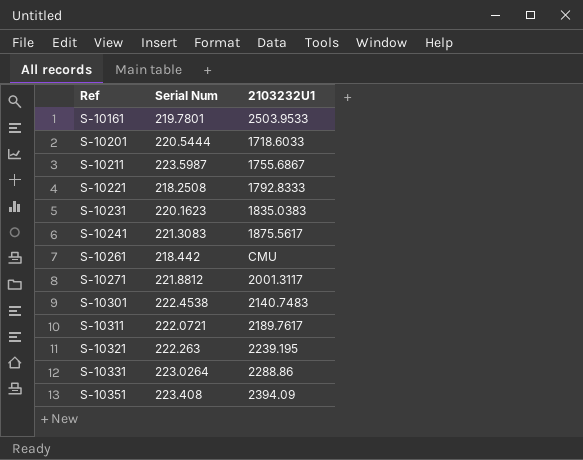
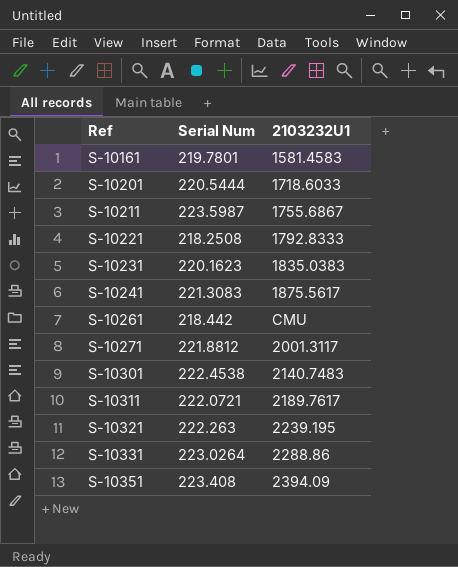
S-10161 | 2103232U1: 2503.9533 -> 1581.4583

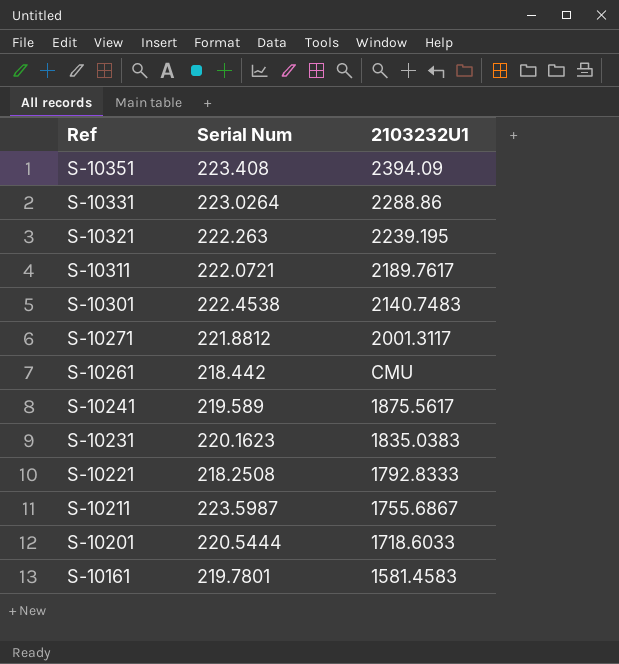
row order: Ref ascending -> Ref descending
S-10241 | Serial Num: 221.3083 -> 219.589

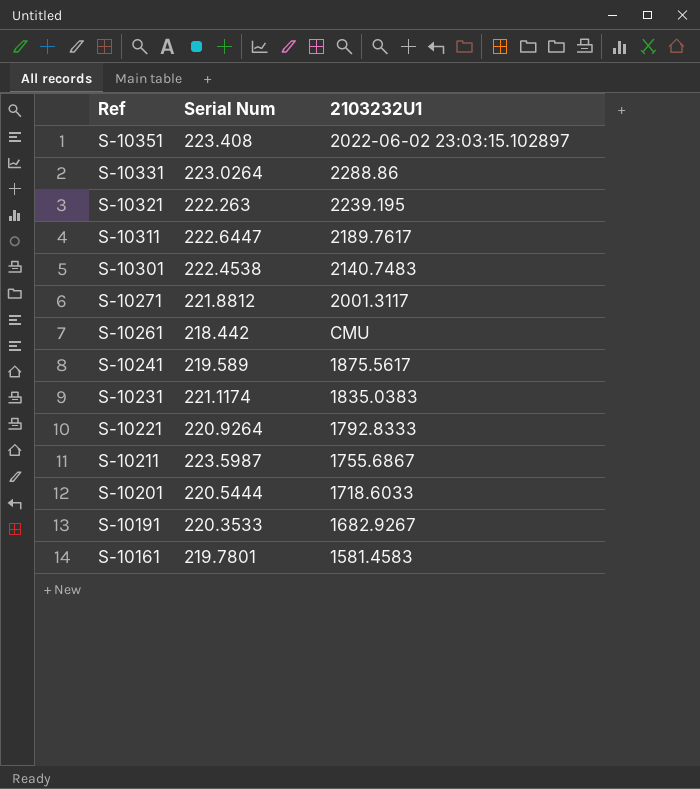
S-10351 | 2103232U1: 2394.09 -> 2022-06-02 23:03:15.102897
S-10311 | Serial Num: 222.0721 -> 222.6447
S-10231 | Serial Num: 220.1623 -> 221.1174
S-10221 | Serial Num: 218.2508 -> 220.9264
row S-10191: none -> 220.3533 | 1682.9267

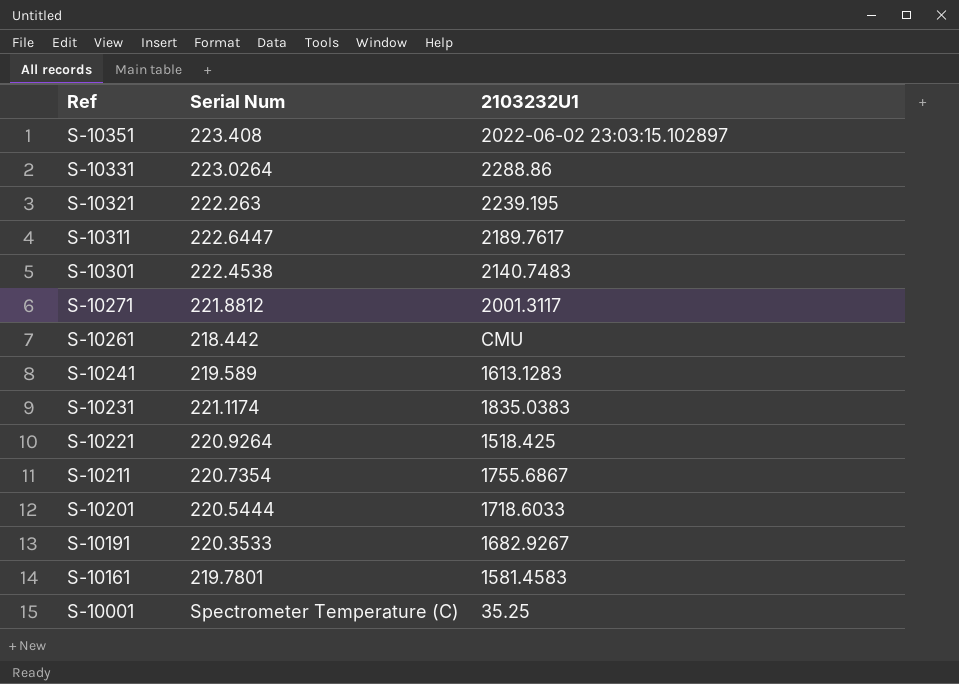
S-10241 | 2103232U1: 1875.5617 -> 1613.1283
S-10221 | 2103232U1: 1792.8333 -> 1518.425
S-10211 | Serial Num: 223.5987 -> 220.7354
row S-10001: none -> Spectrometer Temperature (C) | 35.25

